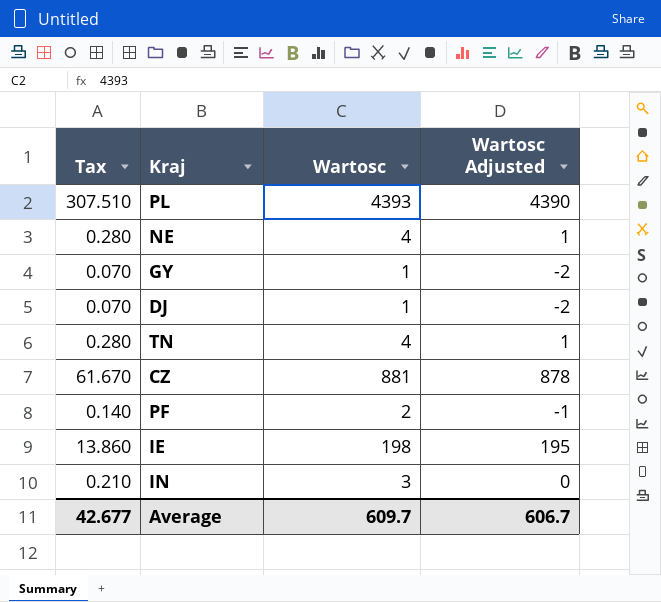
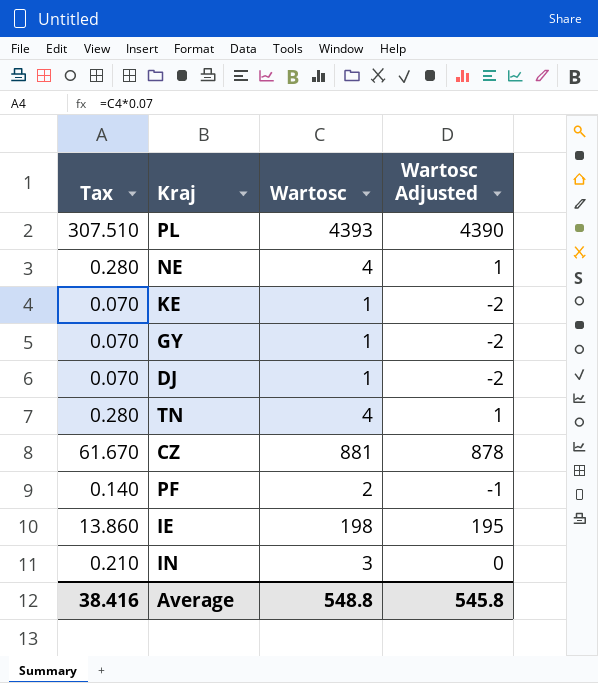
row KE: none -> 0.070 | 1 | -2
Average | Tax: 42.677 -> 38.416
Average | Wartosc: 609.7 -> 548.8
Average | Wartosc Adjusted: 606.7 -> 545.8

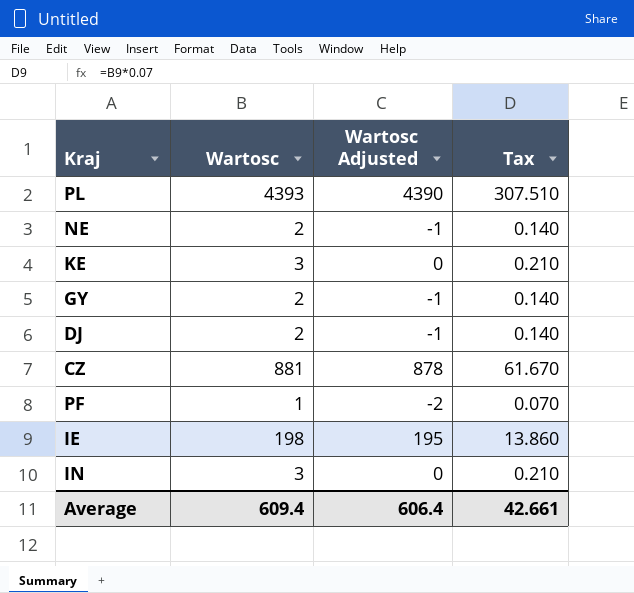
column Tax | position: 1 -> 4
row TN: 0.280 | 4 | 1 -> none
NE | Wartosc: 4 -> 2
NE | Wartosc Adjusted: 1 -> -1
NE | Tax: 0.280 -> 0.140
KE | Wartosc: 1 -> 3
KE | Wartosc Adjusted: -2 -> 0
KE | Tax: 0.070 -> 0.210
GY | Wartosc: 1 -> 2
GY | Wartosc Adjusted: -2 -> -1
GY | Tax: 0.070 -> 0.140
DJ | Wartosc: 1 -> 2
DJ | Wartosc Adjusted: -2 -> -1
DJ | Tax: 0.070 -> 0.140
PF | Wartosc: 2 -> 1
PF | Wartosc Adjusted: -1 -> -2
PF | Tax: 0.140 -> 0.070
Average | Wartosc: 548.8 -> 609.4
Average | Wartosc Adjusted: 545.8 -> 606.4
Average | Tax: 38.416 -> 42.661

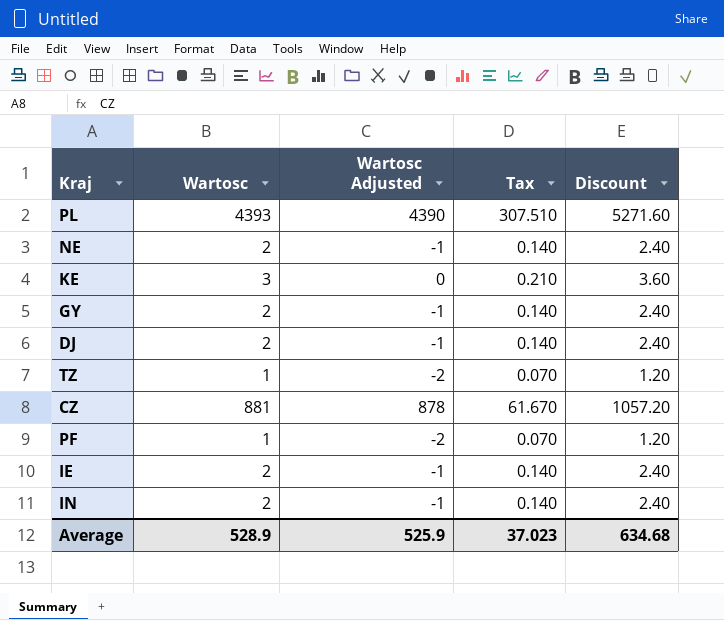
column Discount | formula: none -> [Wartosc] * 1.2
row TZ: none -> 1 | -2 | 0.070 | 1.20
IE | Wartosc: 198 -> 2
IE | Wartosc Adjusted: 195 -> -1
IE | Tax: 13.860 -> 0.140
IN | Wartosc: 3 -> 2
IN | Wartosc Adjusted: 0 -> -1
IN | Tax: 0.210 -> 0.140
Average | Wartosc: 609.4 -> 528.9
Average | Wartosc Adjusted: 606.4 -> 525.9
Average | Tax: 42.661 -> 37.023

